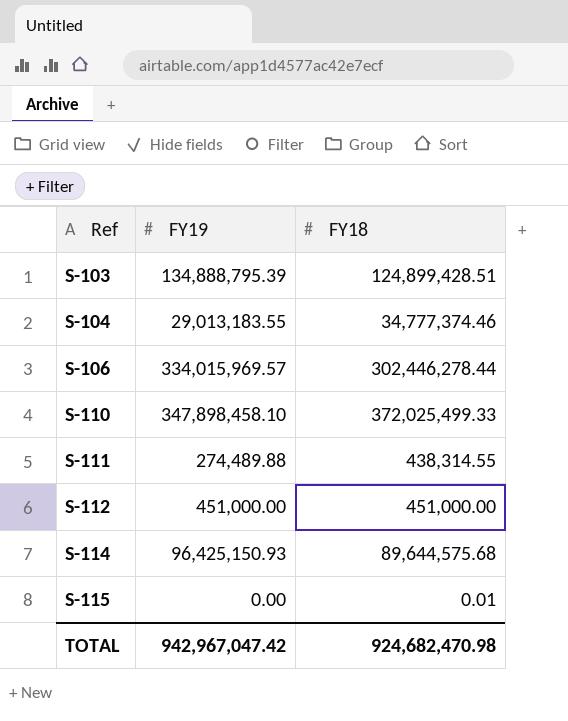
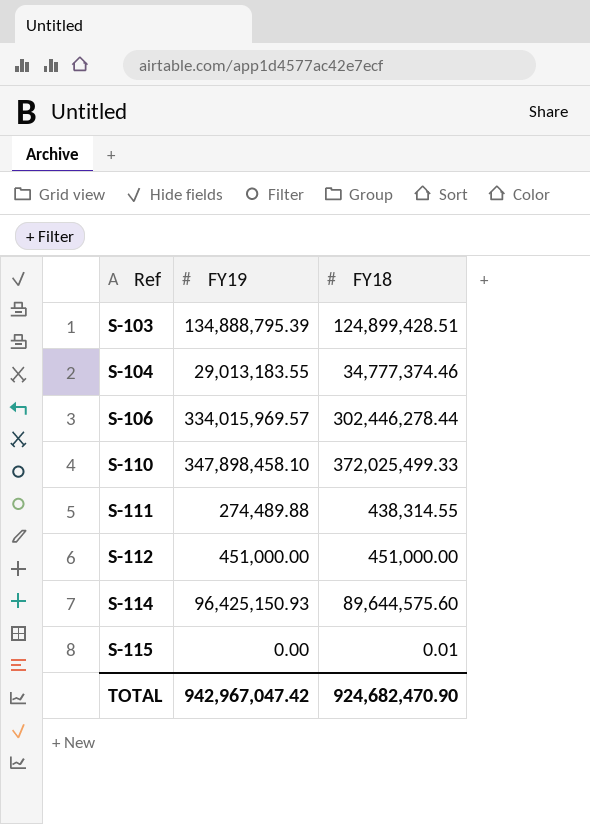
S-114 | FY18: 89,644,575.68 -> 89,644,575.60
TOTAL | FY18: 924,682,470.98 -> 924,682,470.90

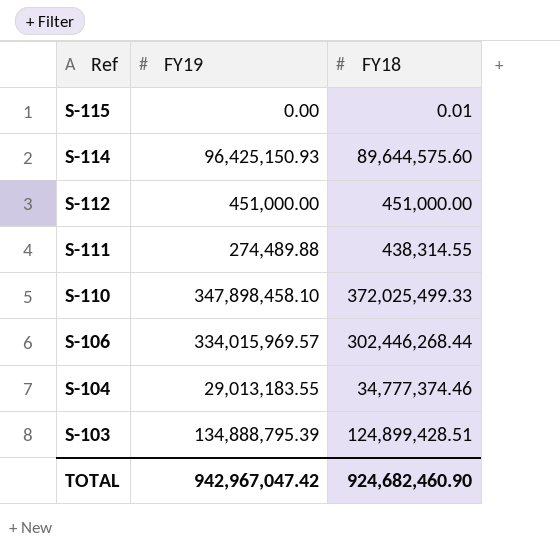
row order: Ref ascending -> Ref descending
S-106 | FY18: 302,446,278.44 -> 302,446,268.44
TOTAL | FY18: 924,682,470.90 -> 924,682,460.90

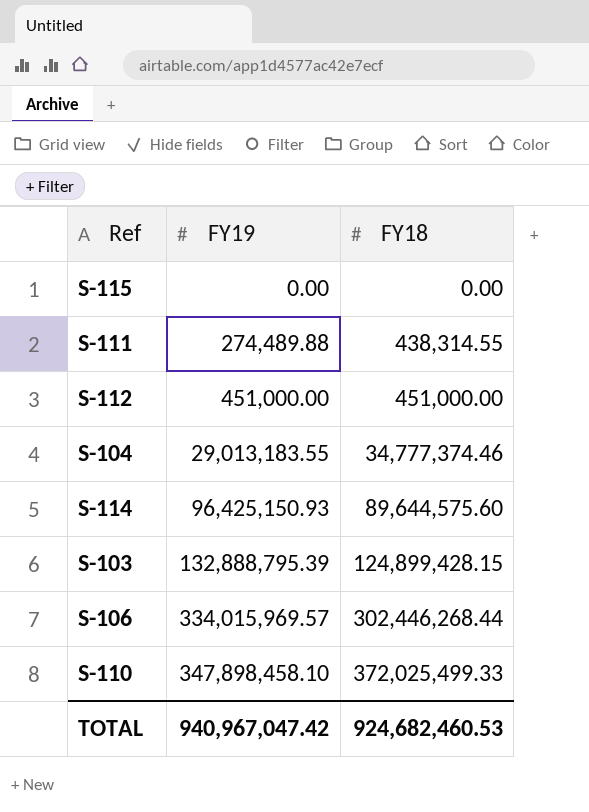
row order: Ref descending -> FY19 ascending
S-115 | FY18: 0.01 -> 0.00
S-103 | FY19: 134,888,795.39 -> 132,888,795.39
S-103 | FY18: 124,899,428.51 -> 124,899,428.15
TOTAL | FY19: 942,967,047.42 -> 940,967,047.42
TOTAL | FY18: 924,682,460.90 -> 924,682,460.53

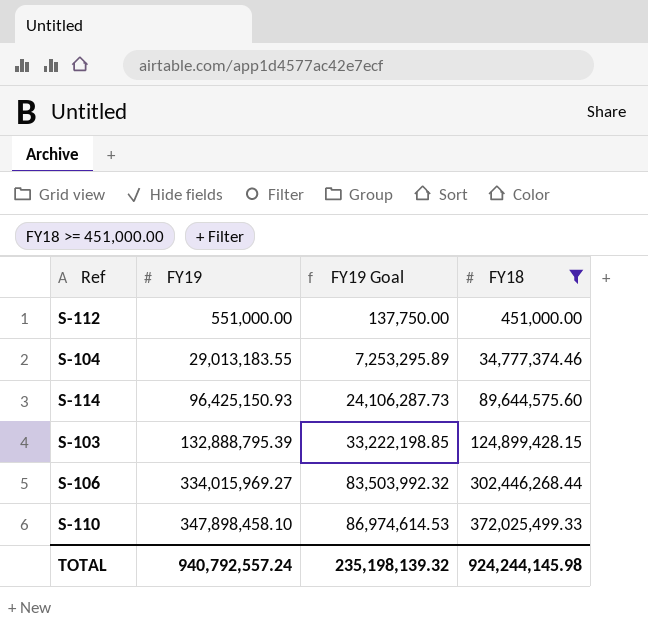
filter: none -> FY18 >= 451,000.00
column FY19 Goal | formula: none -> [FY19] * 0.25
S-112 | FY19: 451,000.00 -> 551,000.00
S-106 | FY19: 334,015,969.57 -> 334,015,969.27
TOTAL | FY19: 940,967,047.42 -> 940,792,557.24
TOTAL | FY18: 924,682,460.53 -> 924,244,145.98

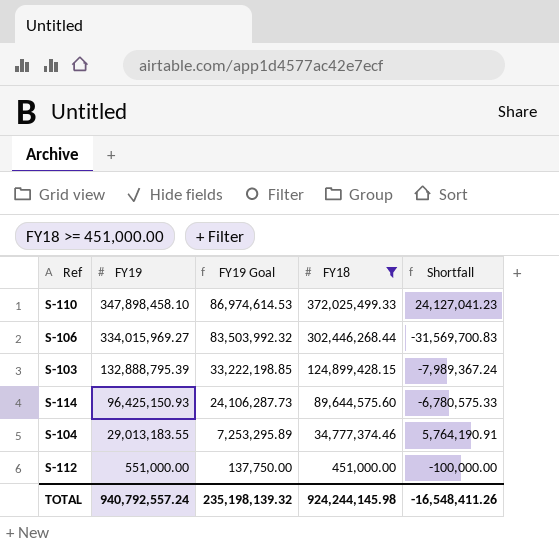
row order: FY19 ascending -> FY19 descending
column Shortfall | formula: none -> [FY18] - [FY19]

